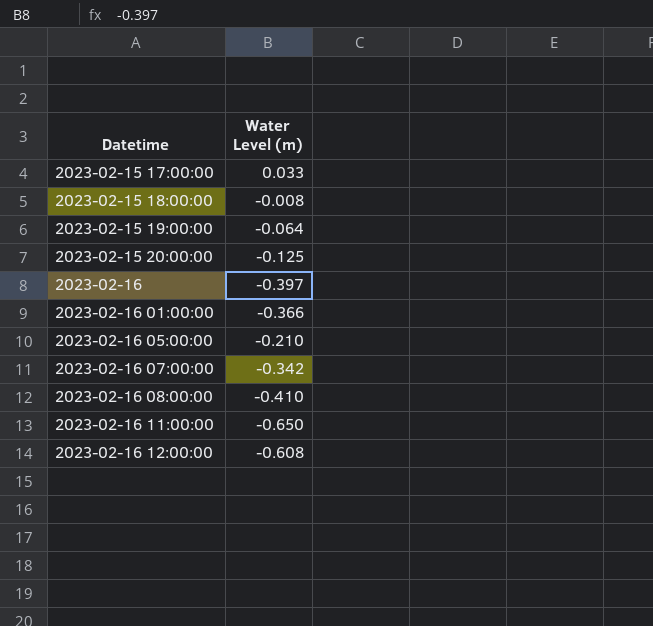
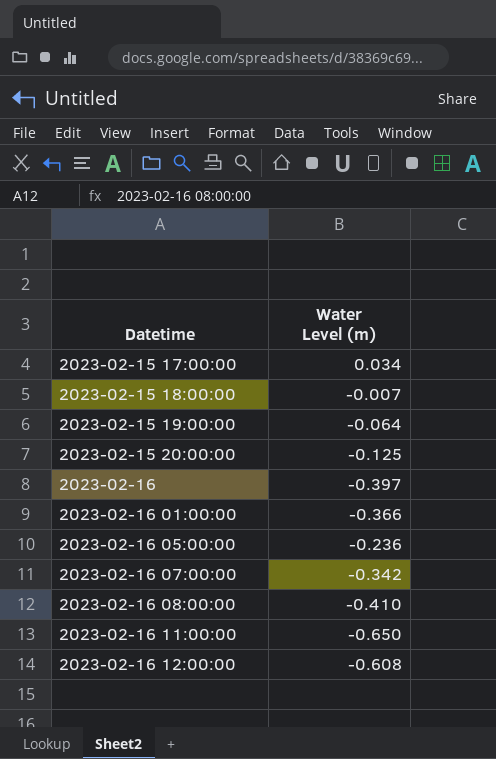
2023-02-15 17:00:00 | Water Level (m): 0.033 -> 0.034
2023-02-15 18:00:00 | Water Level (m): -0.008 -> -0.007
2023-02-16 05:00:00 | Water Level (m): -0.210 -> -0.236

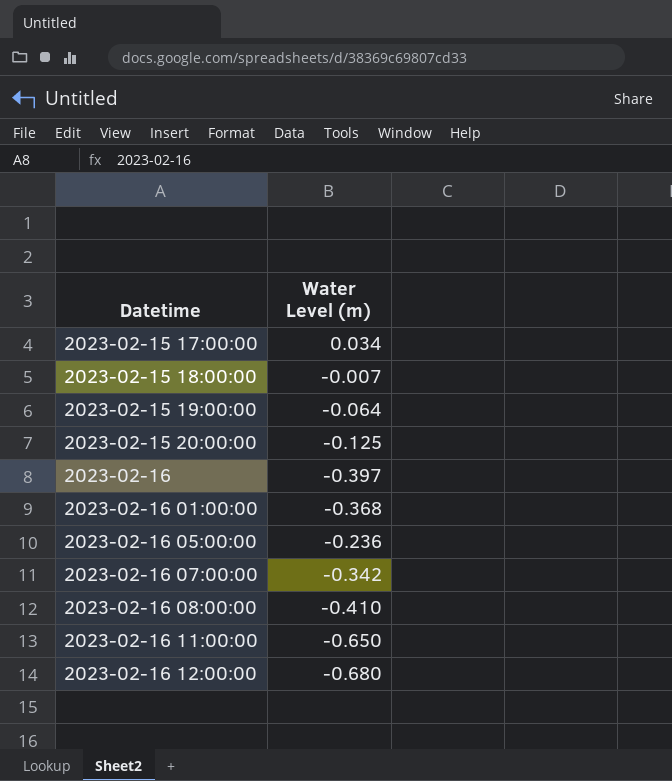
2023-02-16 01:00:00 | Water Level (m): -0.366 -> -0.368
2023-02-16 12:00:00 | Water Level (m): -0.608 -> -0.680

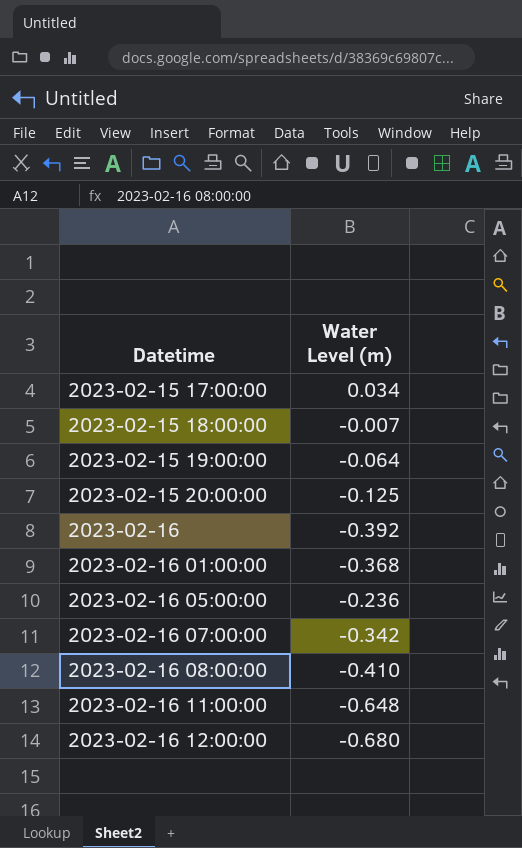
2023-02-16 | Water Level (m): -0.397 -> -0.392
2023-02-16 11:00:00 | Water Level (m): -0.650 -> -0.648

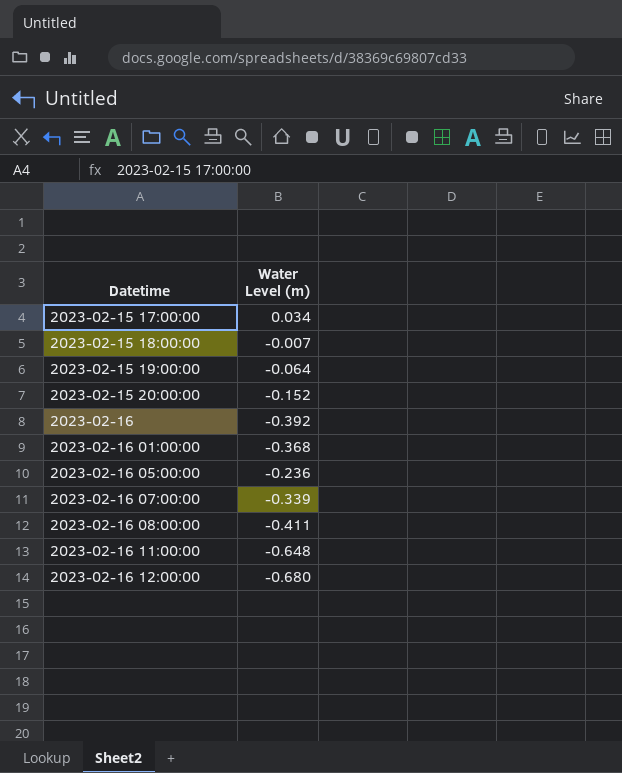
2023-02-15 20:00:00 | Water Level (m): -0.125 -> -0.152
2023-02-16 07:00:00 | Water Level (m): -0.342 -> -0.339
2023-02-16 08:00:00 | Water Level (m): -0.410 -> -0.411

